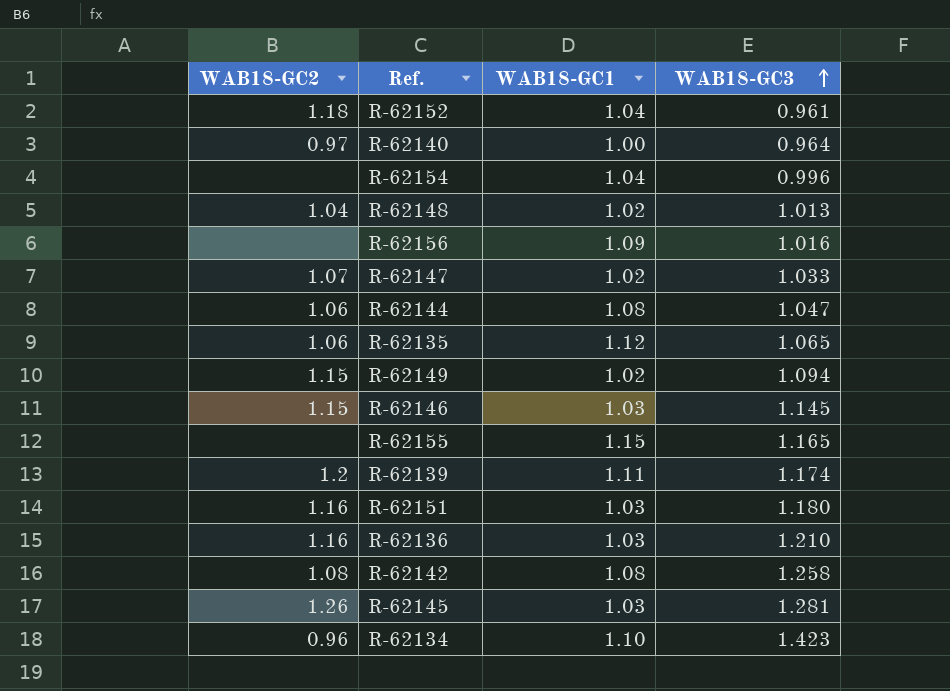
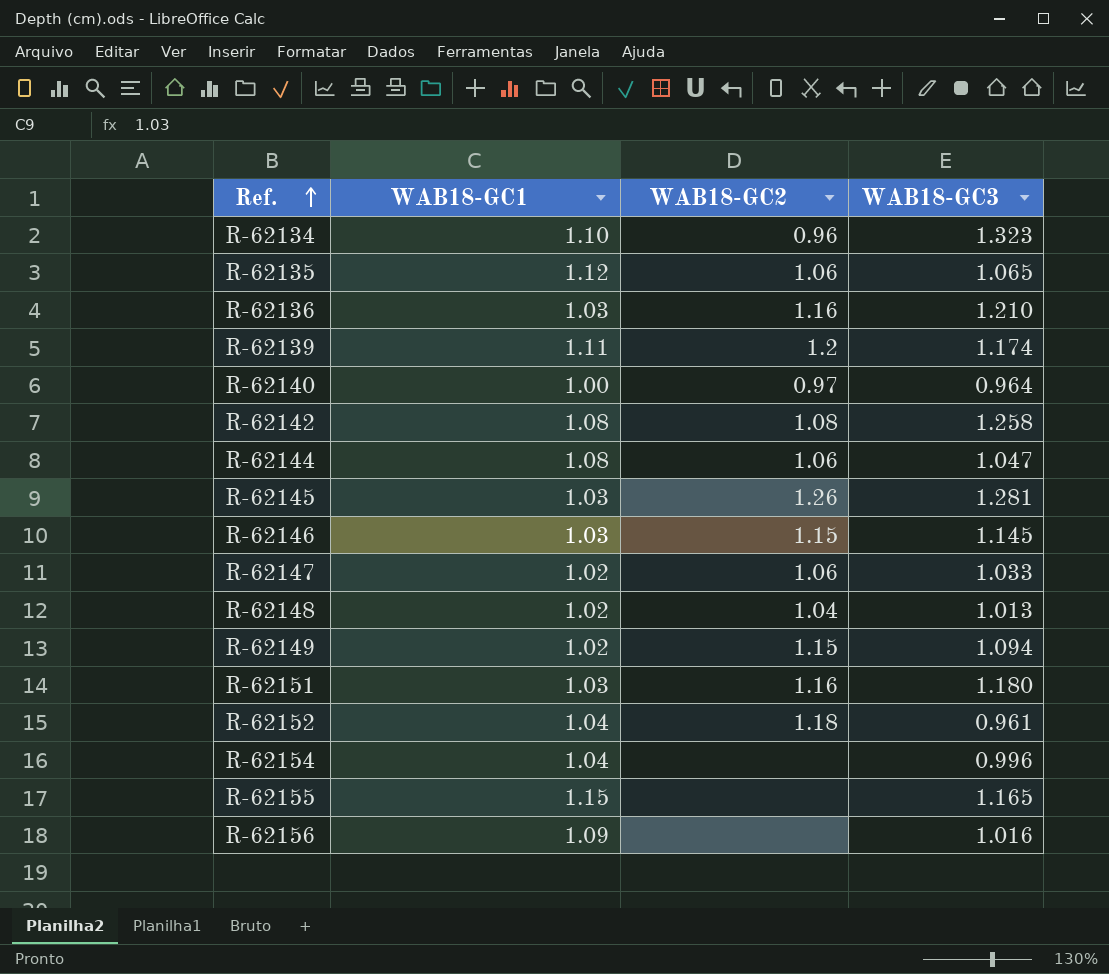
row order: WAB18-GC3 ascending -> Ref. ascending
column WAB18-GC2 | position: 1 -> 3
R-62134 | WAB18-GC3: 1.423 -> 1.323
R-62147 | WAB18-GC2: 1.07 -> 1.06

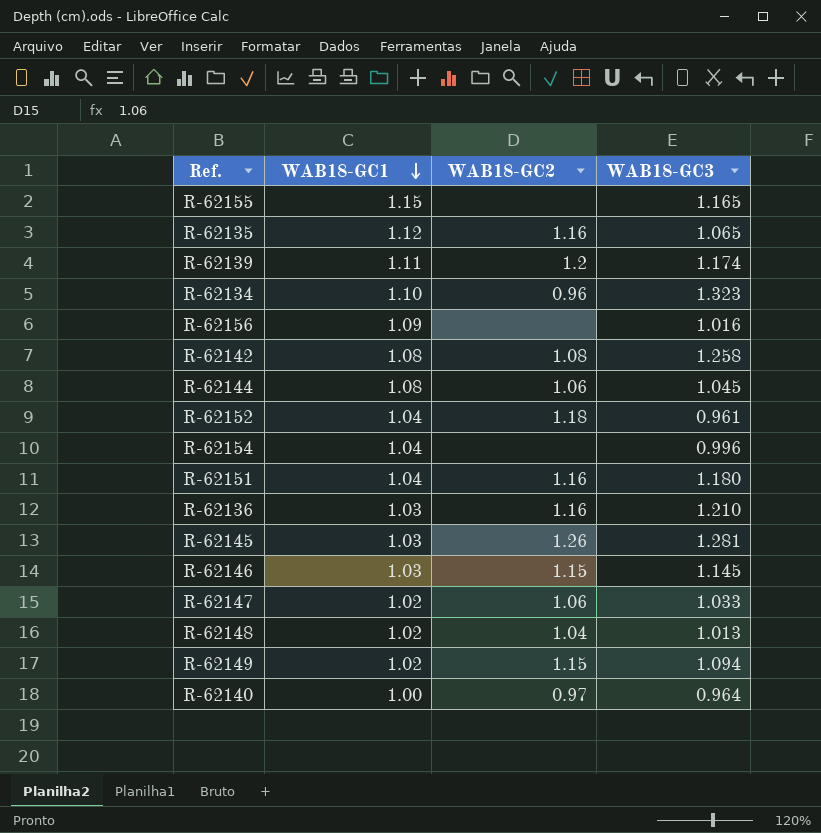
row order: Ref. ascending -> WAB18-GC1 descending
R-62135 | WAB18-GC2: 1.06 -> 1.16
R-62144 | WAB18-GC3: 1.047 -> 1.045
R-62151 | WAB18-GC1: 1.03 -> 1.04

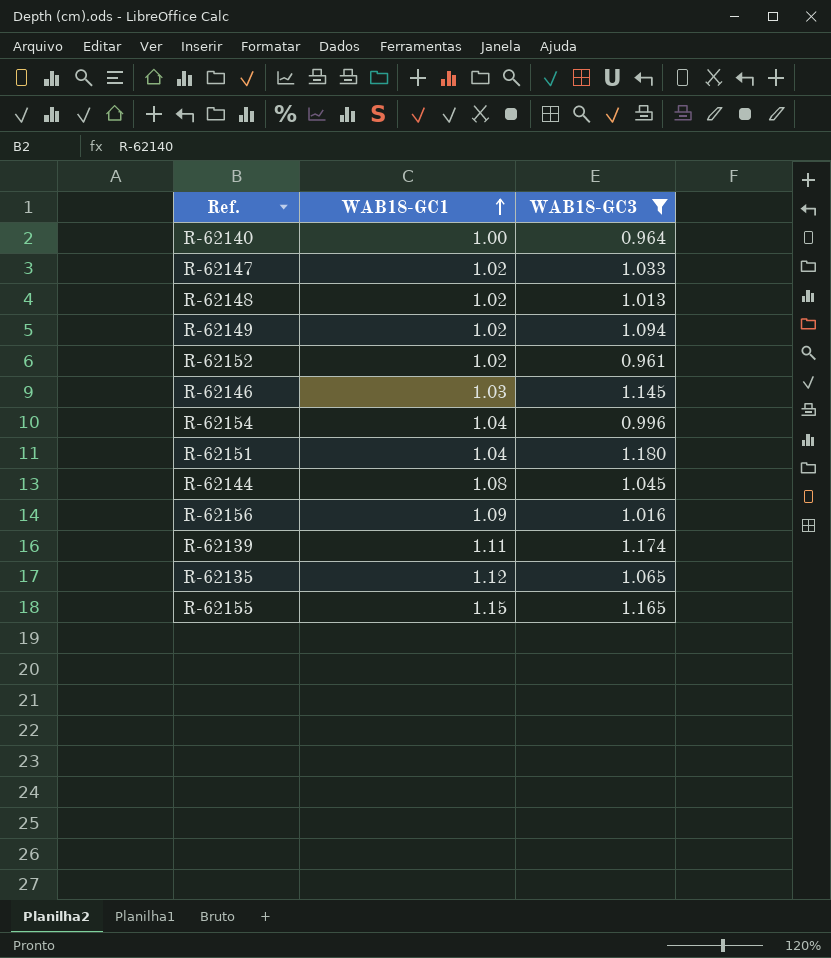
filter: none -> WAB18-GC3 <= 1.180
row order: WAB18-GC1 descending -> WAB18-GC1 ascending
column WAB18-GC2 | position: 3 -> none
R-62152 | WAB18-GC1: 1.04 -> 1.02

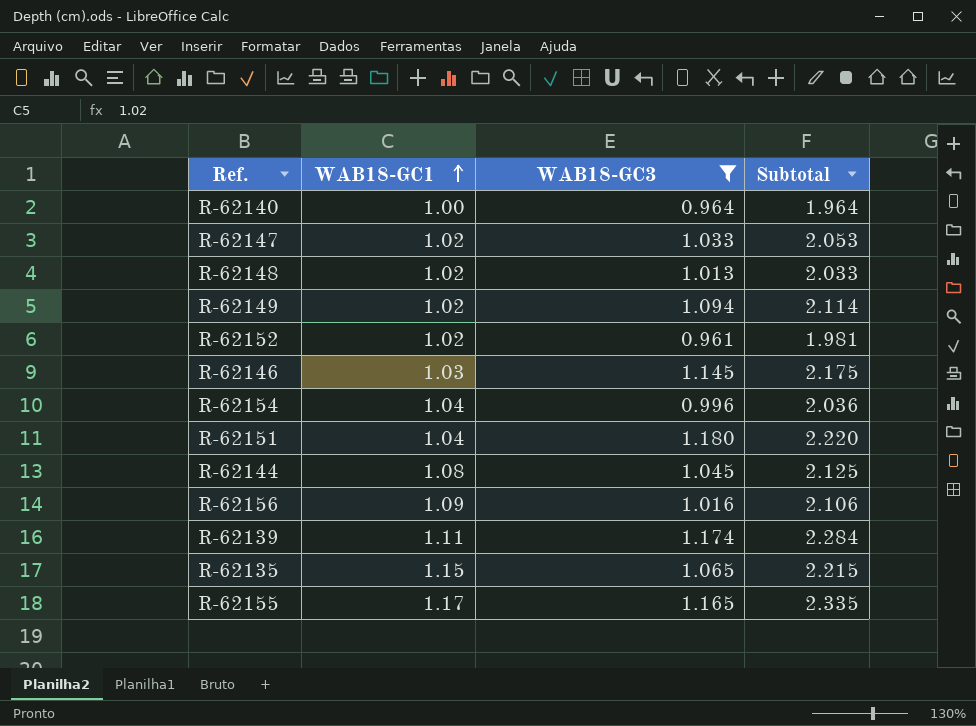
column Subtotal | formula: none -> [WAB18-GC1] + [WAB18-GC3]
R-62135 | WAB18-GC1: 1.12 -> 1.15
R-62155 | WAB18-GC1: 1.15 -> 1.17

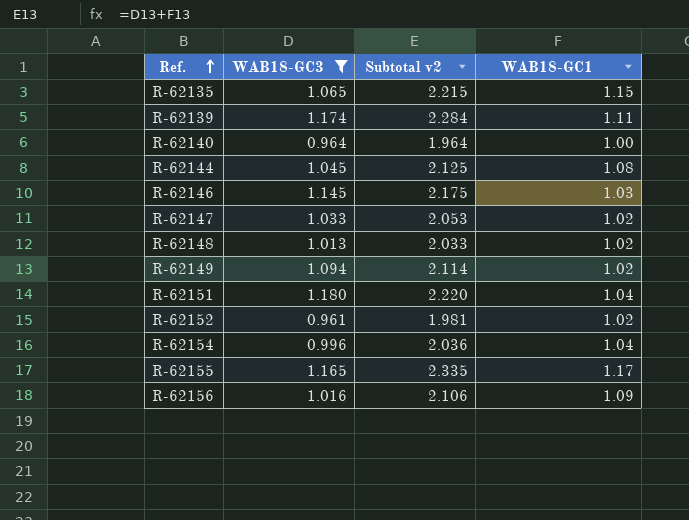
row order: WAB18-GC1 ascending -> Ref. ascending
column name: Subtotal -> Subtotal v2
column WAB18-GC1 | position: 2 -> 4

